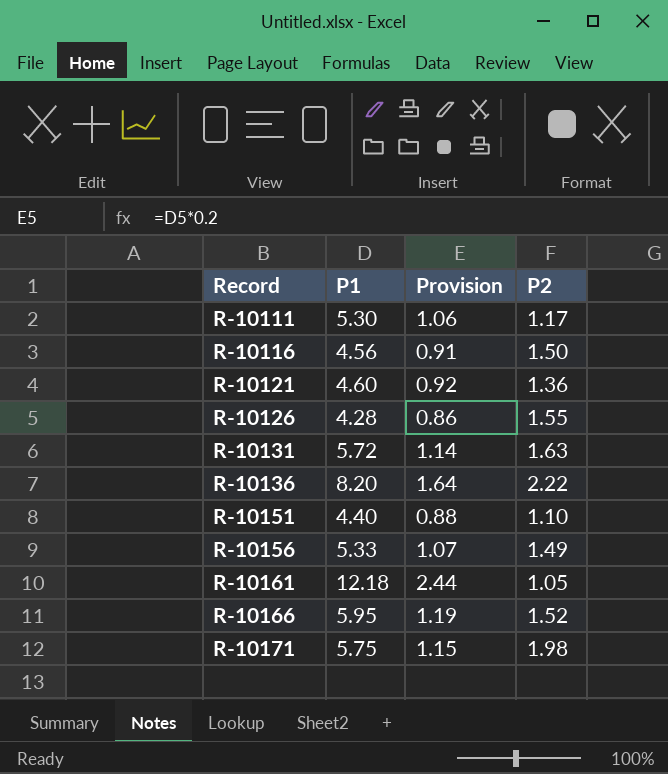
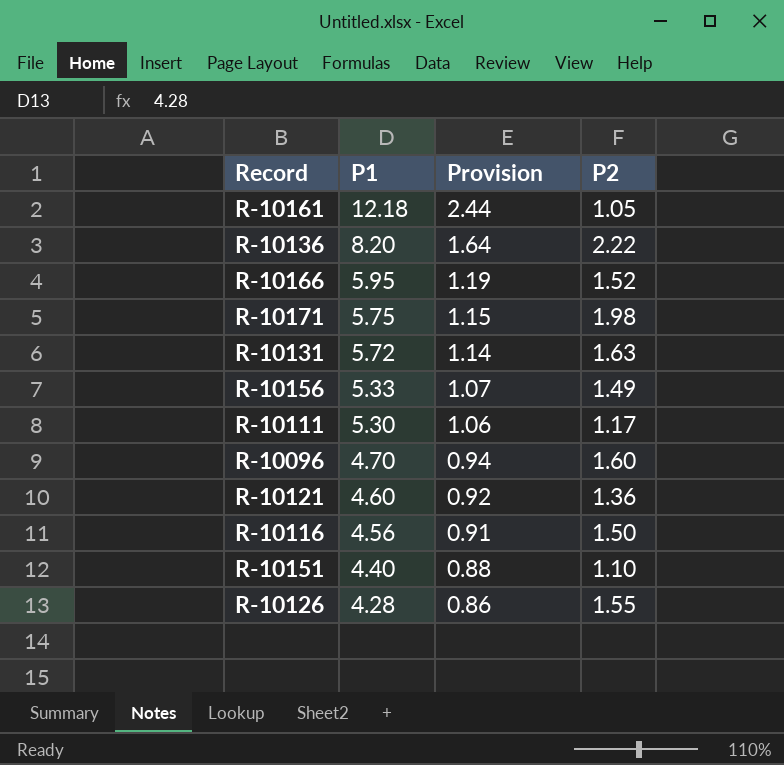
row order: Record ascending -> P1 descending
row R-10096: none -> 4.70 | 0.94 | 1.60

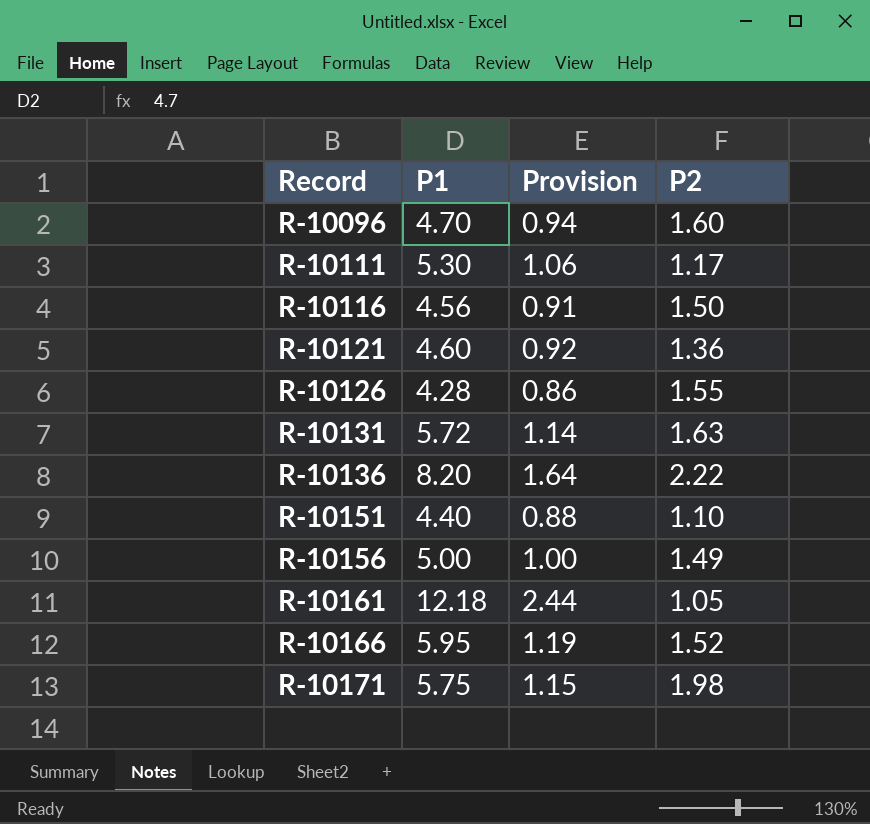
row order: P1 descending -> Record ascending
R-10156 | P1: 5.33 -> 5.00
R-10156 | Provision: 1.07 -> 1.00

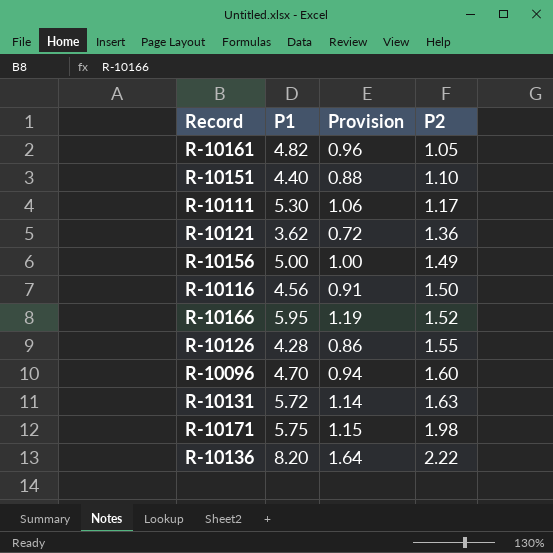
row order: Record ascending -> P2 ascending
R-10161 | P1: 12.18 -> 4.82
R-10161 | Provision: 2.44 -> 0.96
R-10121 | P1: 4.60 -> 3.62
R-10121 | Provision: 0.92 -> 0.72

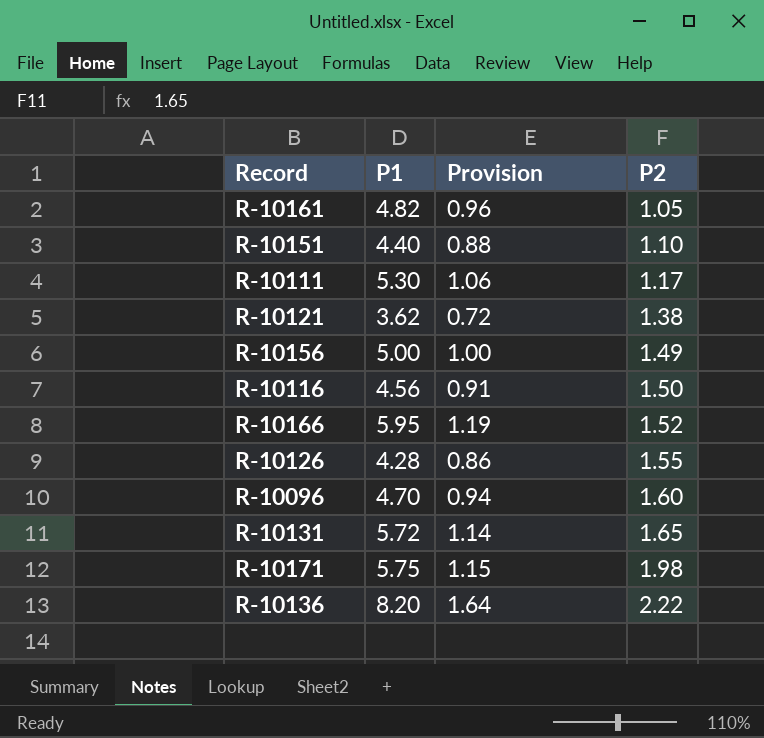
R-10121 | P2: 1.36 -> 1.38
R-10131 | P2: 1.63 -> 1.65

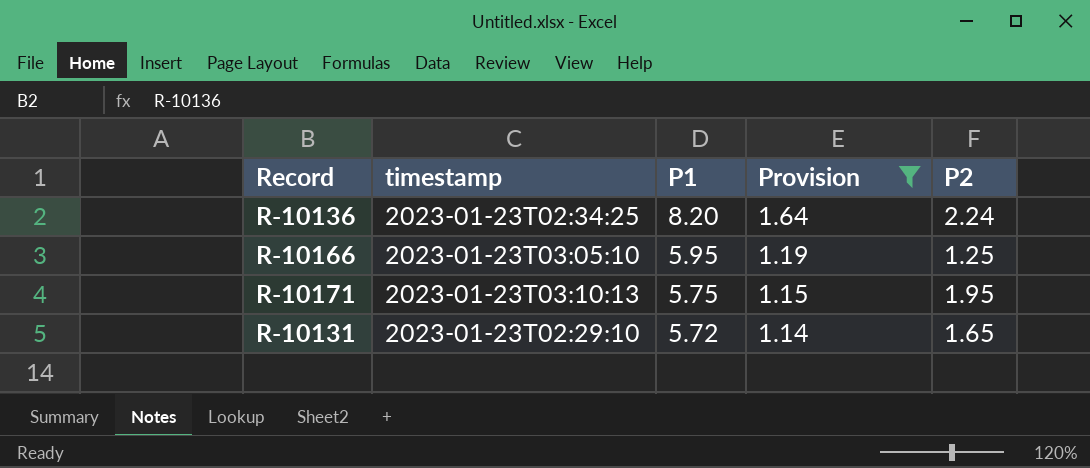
filter: none -> Provision >= 1.14
row order: P2 ascending -> P1 descending
column timestamp | position: none -> 2
R-10136 | P2: 2.22 -> 2.24
R-10166 | P2: 1.52 -> 1.25
R-10171 | P2: 1.98 -> 1.95

